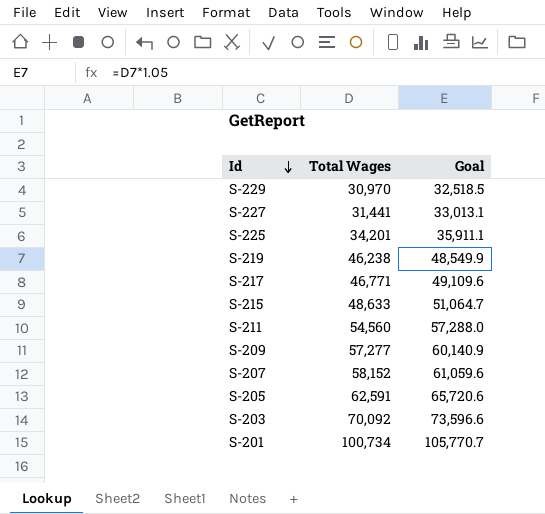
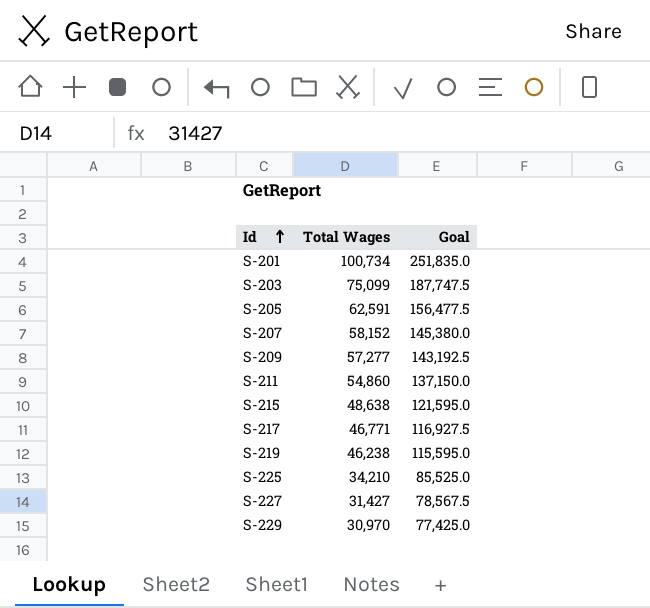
row order: Id descending -> Id ascending
column Goal | formula: [Total Wages] * 1.05 -> [Total Wages] * 2.5
S-203 | Total Wages: 70,092 -> 75,099
S-211 | Total Wages: 54,560 -> 54,860
S-215 | Total Wages: 48,633 -> 48,638
S-225 | Total Wages: 34,201 -> 34,210
S-227 | Total Wages: 31,441 -> 31,427

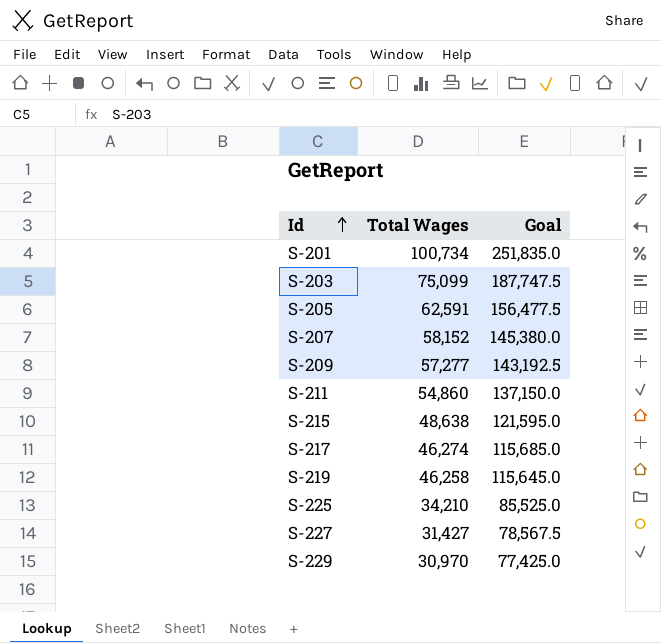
S-217 | Total Wages: 46,771 -> 46,274
S-217 | Goal: 116,927.5 -> 115,685.0
S-219 | Total Wages: 46,238 -> 46,258
S-219 | Goal: 115,595.0 -> 115,645.0

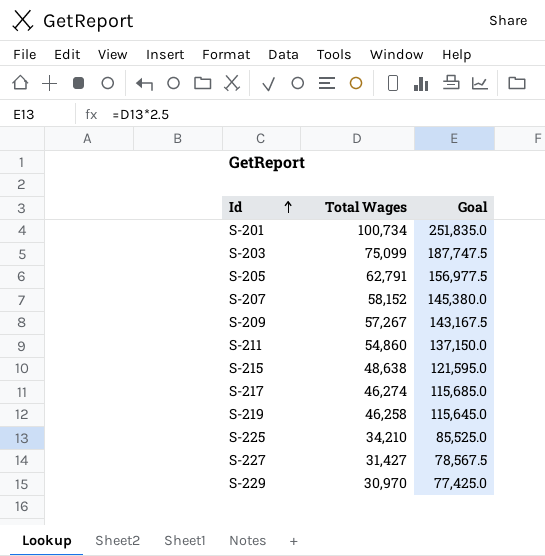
S-205 | Total Wages: 62,591 -> 62,791
S-205 | Goal: 156,477.5 -> 156,977.5
S-209 | Total Wages: 57,277 -> 57,267
S-209 | Goal: 143,192.5 -> 143,167.5

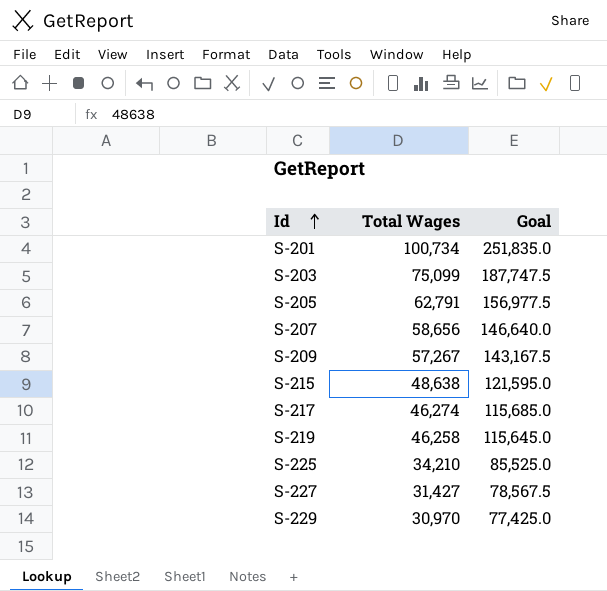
row S-211: 54,860 | 137,150.0 -> none
S-207 | Total Wages: 58,152 -> 58,656
S-207 | Goal: 145,380.0 -> 146,640.0

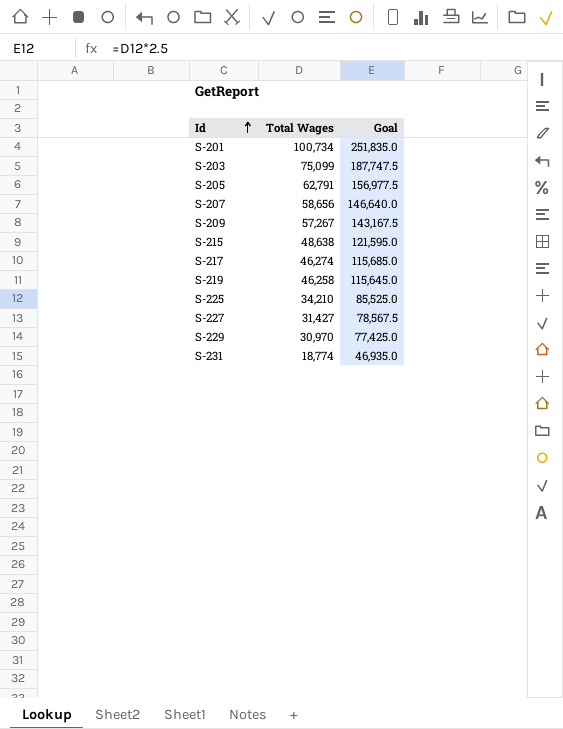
row S-231: none -> 18,774 | 46,935.0

